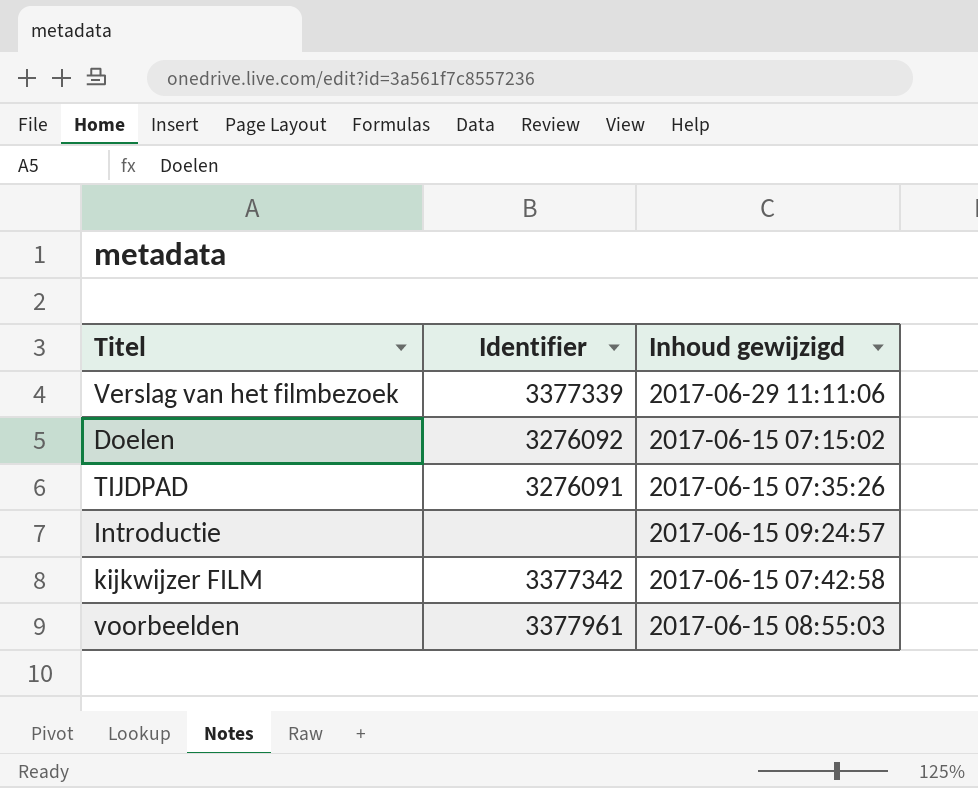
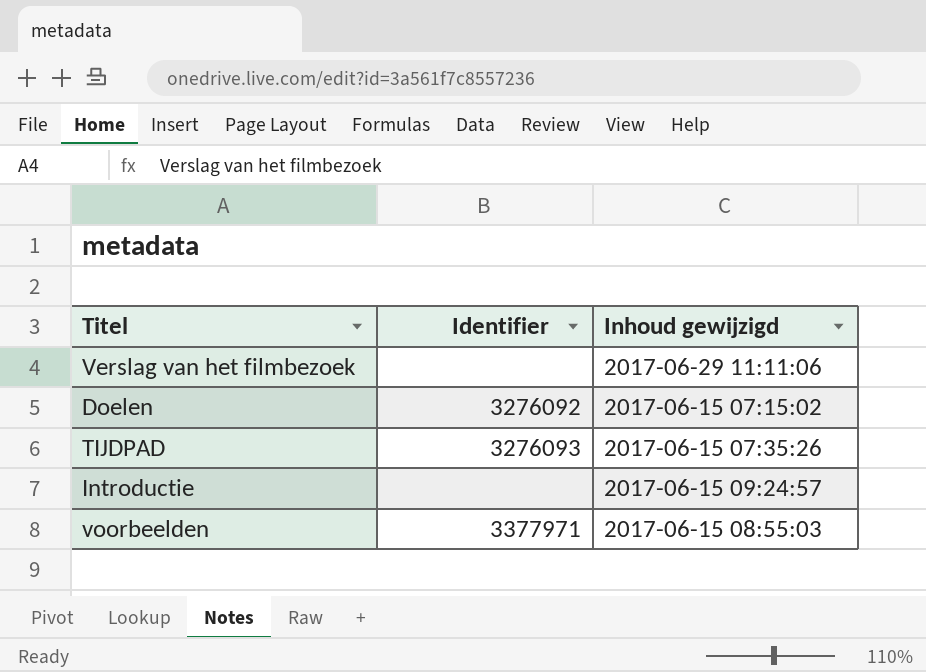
row kijkwijzer FILM: 3377342 | 2017-06-15 07:42:58 -> none
Verslag van het filmbezoek | Identifier: 3377339 -> none
TIJDPAD | Identifier: 3276091 -> 3276093
voorbeelden | Identifier: 3377961 -> 3377971

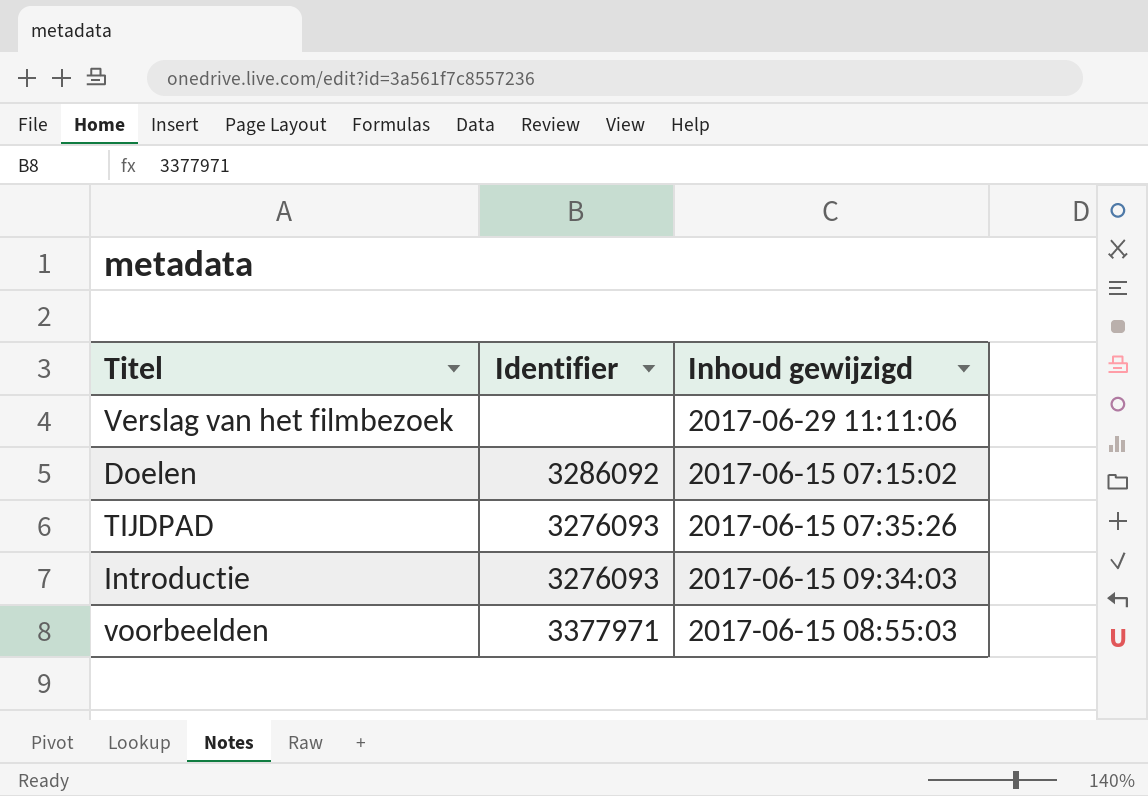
Doelen | Identifier: 3276092 -> 3286092
Introductie | Identifier: none -> 3276093
Introductie | Inhoud gewijzigd: 2017-06-15 09:24:57 -> 2017-06-15 09:34:03

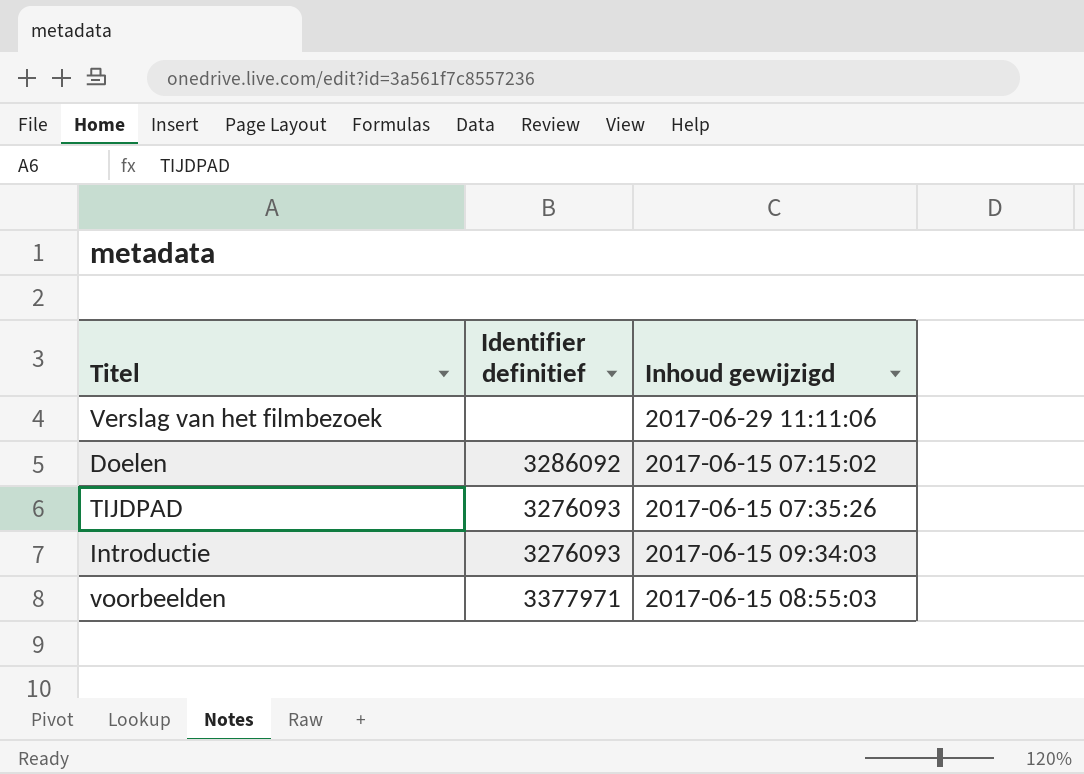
column name: Identifier -> Identifier definitief

